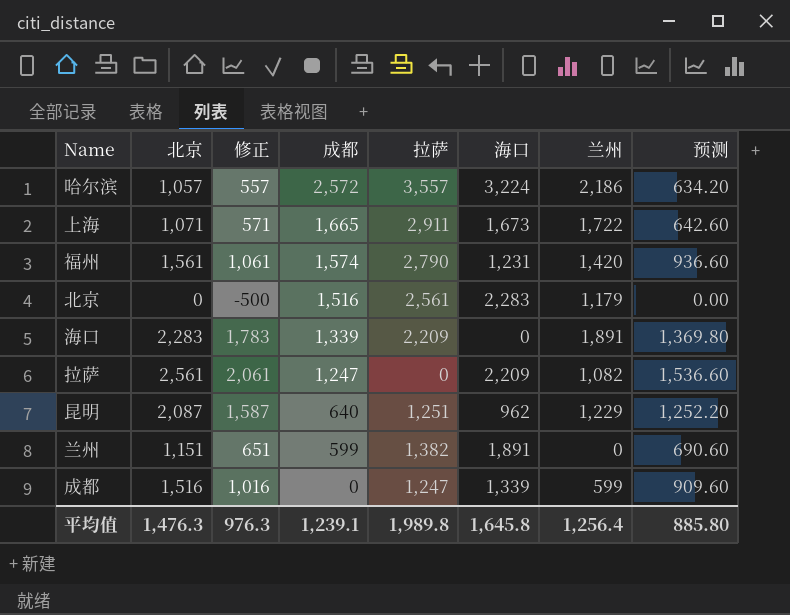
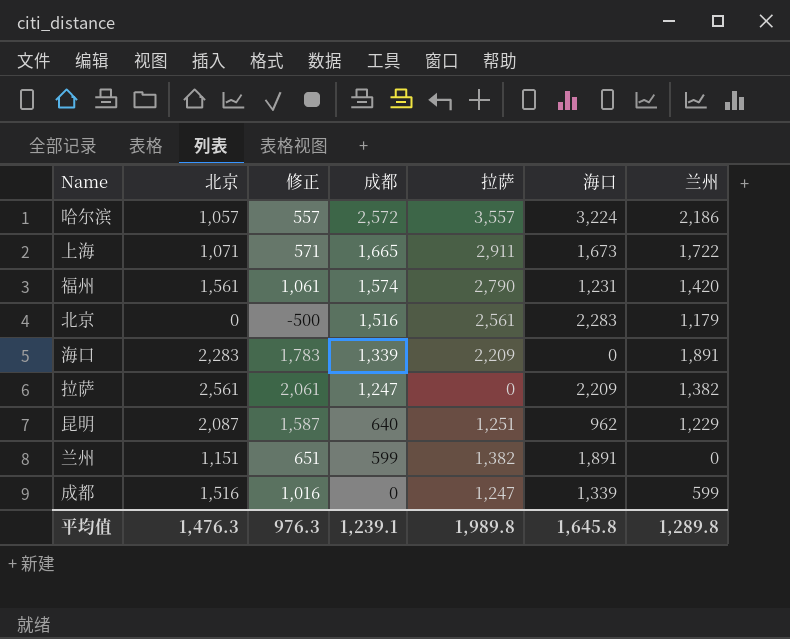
column 预测 | formula: [北京] * 0.6 -> none
拉萨 | 兰州: 1,082 -> 1,382
平均值 | 兰州: 1,256.4 -> 1,289.8

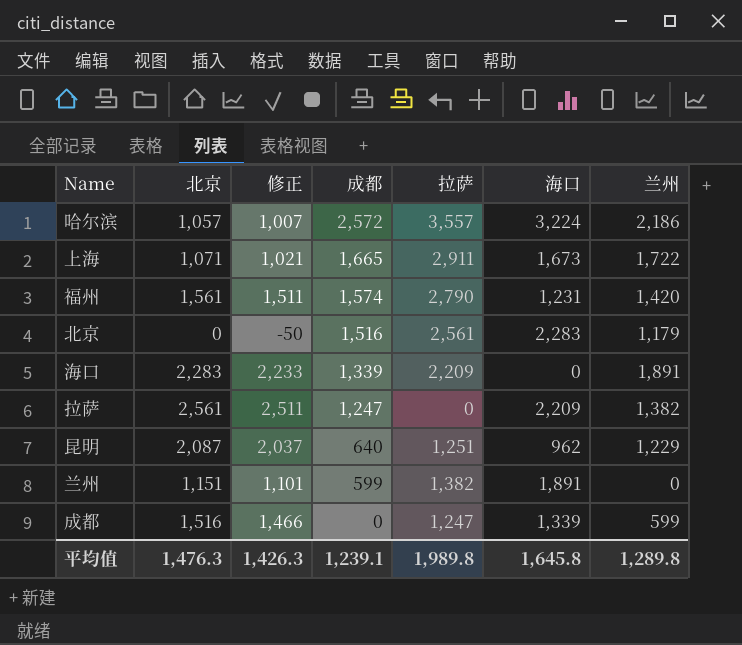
column 修正 | formula: [北京] - 500 -> [北京] - 50
平均值 | 修正: 976.3 -> 1,426.3

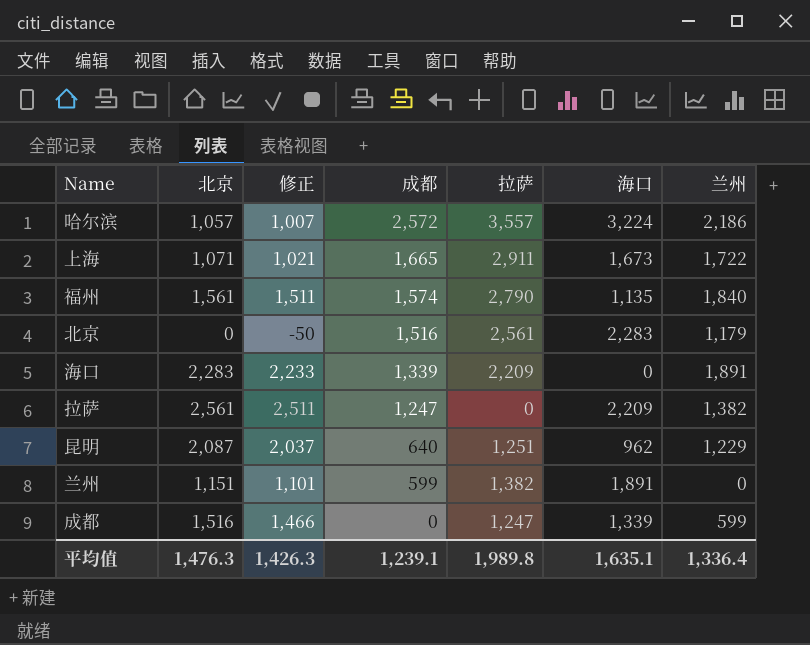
福州 | 海口: 1,231 -> 1,135
福州 | 兰州: 1,420 -> 1,840
平均值 | 海口: 1,645.8 -> 1,635.1
平均值 | 兰州: 1,289.8 -> 1,336.4

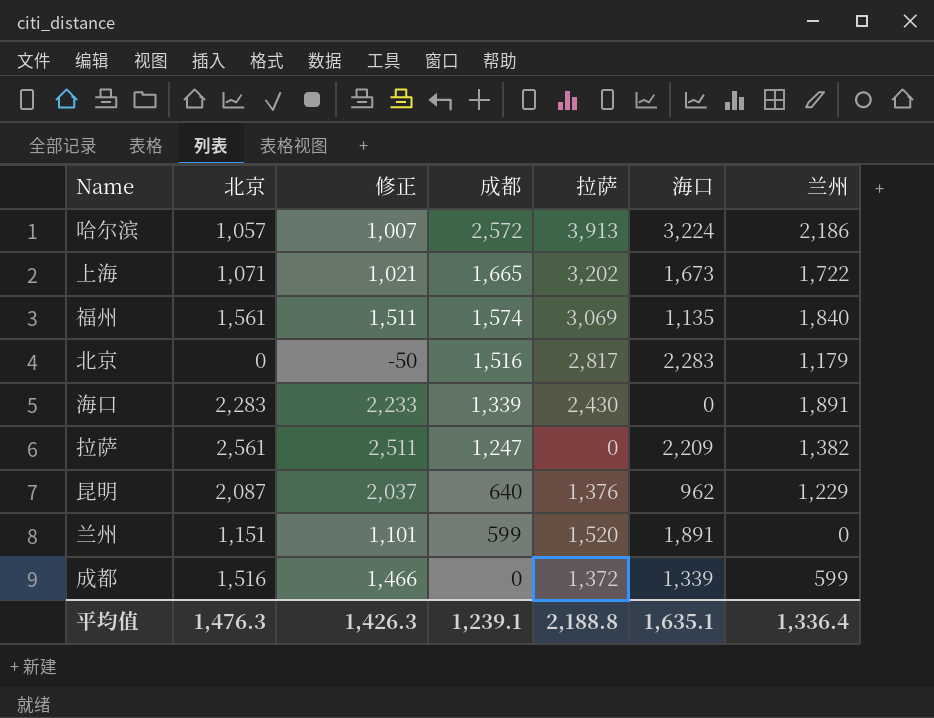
哈尔滨 | 拉萨: 3,557 -> 3,913
上海 | 拉萨: 2,911 -> 3,202
福州 | 拉萨: 2,790 -> 3,069
北京 | 拉萨: 2,561 -> 2,817
海口 | 拉萨: 2,209 -> 2,430
昆明 | 拉萨: 1,251 -> 1,376
兰州 | 拉萨: 1,382 -> 1,520
成都 | 拉萨: 1,247 -> 1,372
平均值 | 拉萨: 1,989.8 -> 2,188.8

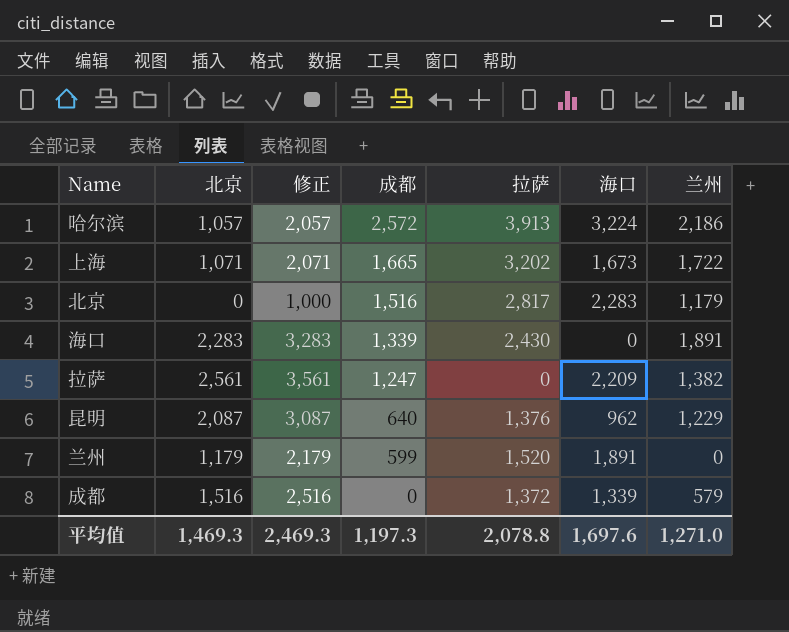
column 修正 | formula: [北京] - 50 -> [北京] + 1000
row 福州: 1,561 | 1,511 | 1,574 | 3,069 | 1,135 | 1,840 -> none
兰州 | 北京: 1,151 -> 1,179
成都 | 兰州: 599 -> 579
平均值 | 北京: 1,476.3 -> 1,469.3
平均值 | 修正: 1,426.3 -> 2,469.3
平均值 | 成都: 1,239.1 -> 1,197.3
平均值 | 拉萨: 2,188.8 -> 2,078.8
平均值 | 海口: 1,635.1 -> 1,697.6
平均值 | 兰州: 1,336.4 -> 1,271.0

